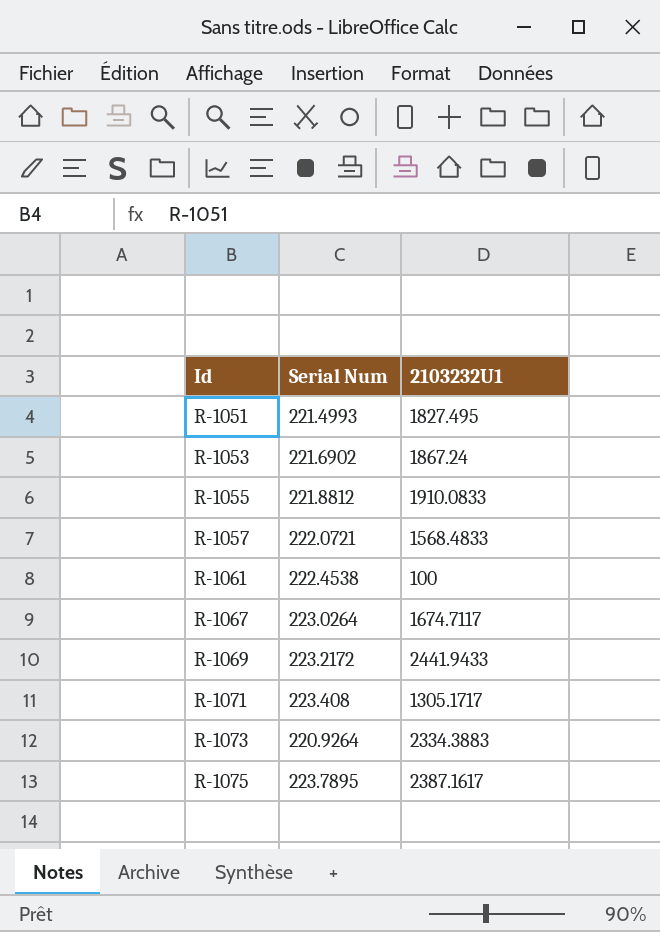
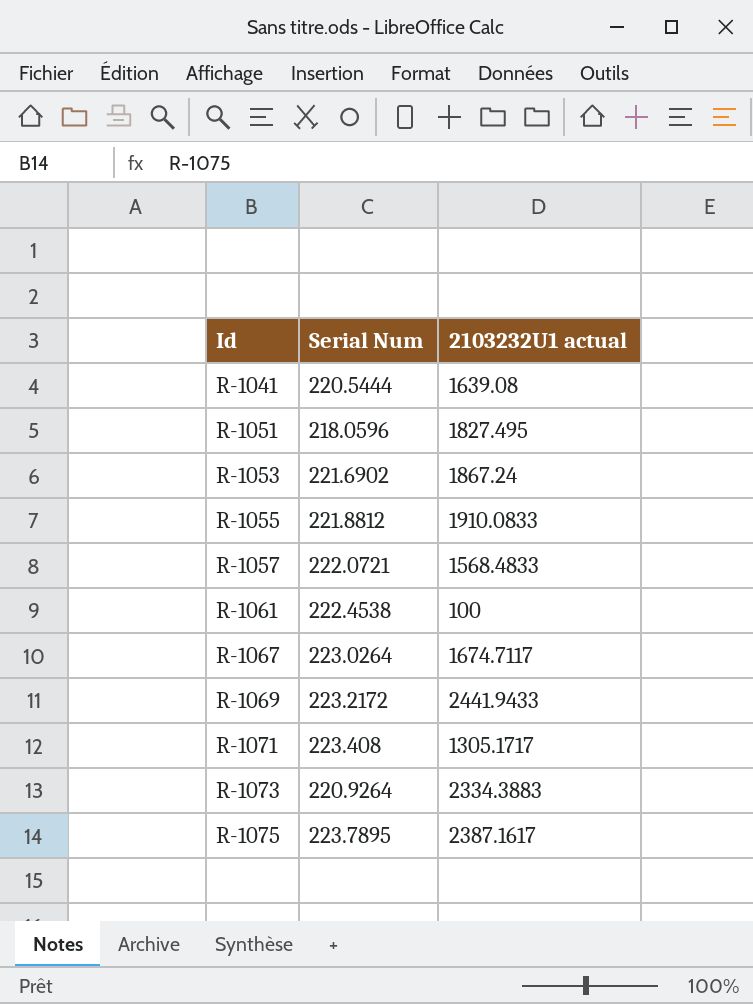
column name: 2103232U1 -> 2103232U1 actual
row R-1041: none -> 220.5444 | 1639.08
R-1051 | Serial Num: 221.4993 -> 218.0596

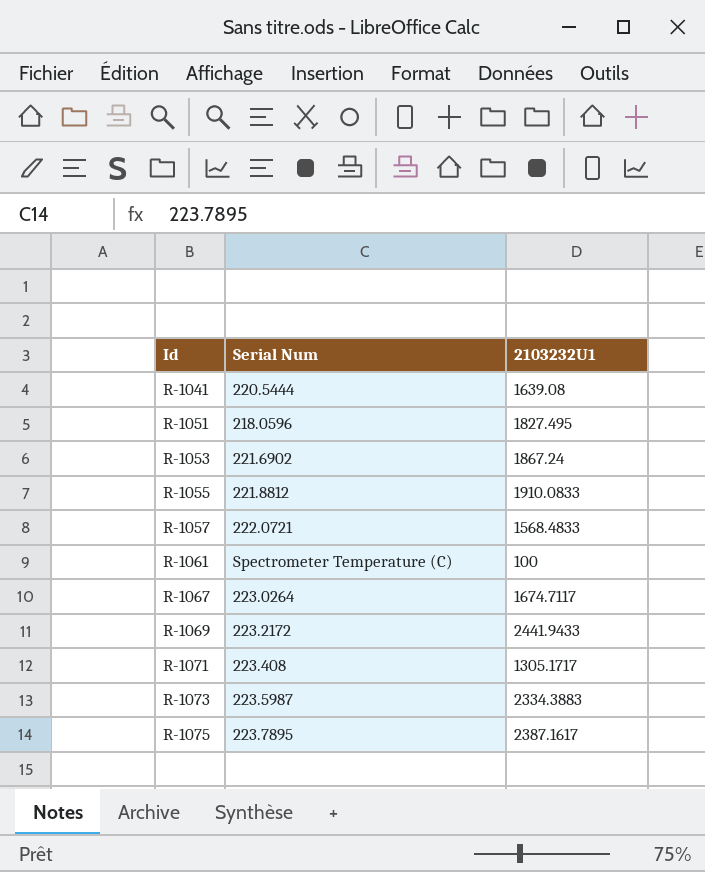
column name: 2103232U1 actual -> 2103232U1
R-1061 | Serial Num: 222.4538 -> Spectrometer Temperature (C)
R-1073 | Serial Num: 220.9264 -> 223.5987

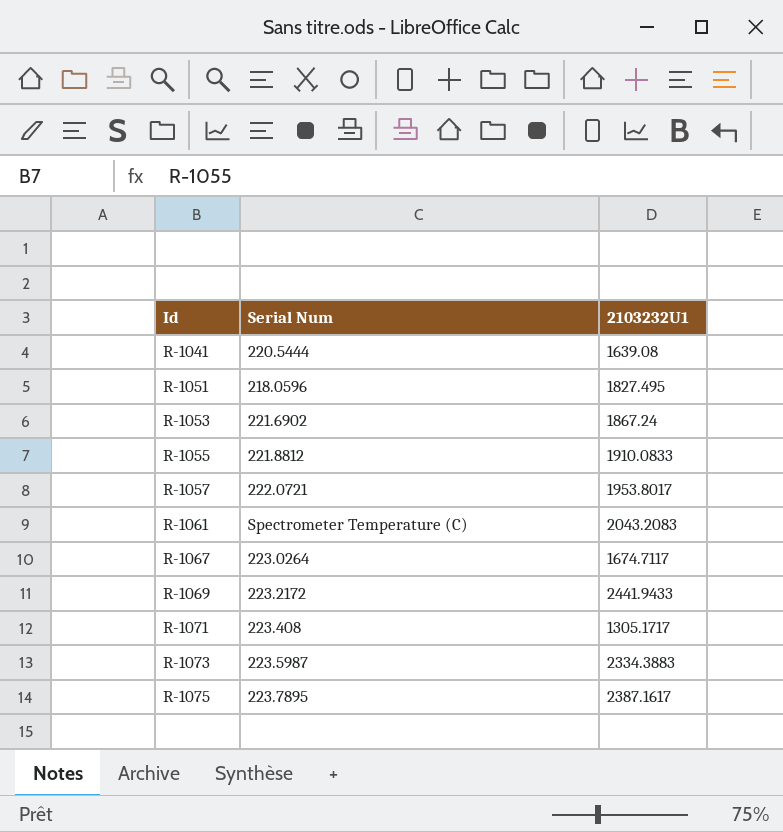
R-1057 | 2103232U1: 1568.4833 -> 1953.8017
R-1061 | 2103232U1: 100 -> 2043.2083

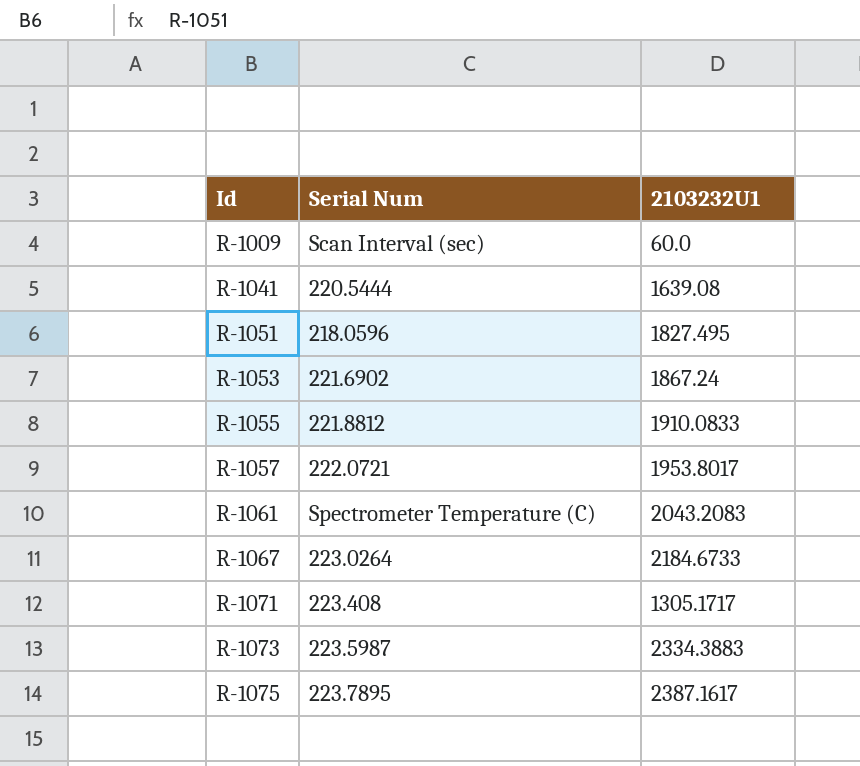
row R-1069: 223.2172 | 2441.9433 -> none
row R-1009: none -> Scan Interval (sec) | 60.0
R-1067 | 2103232U1: 1674.7117 -> 2184.6733

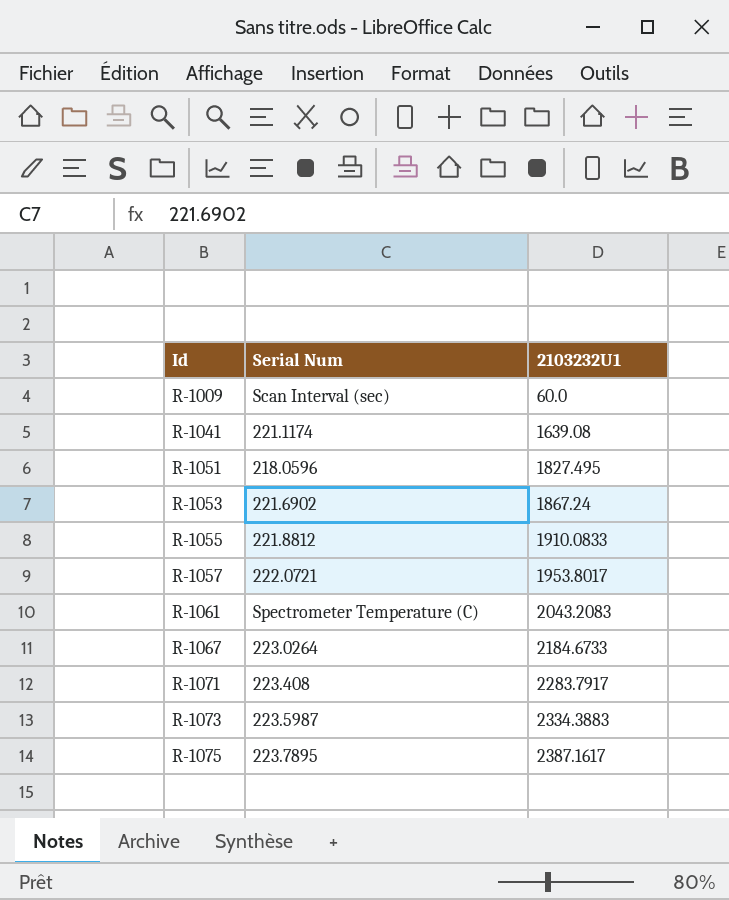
R-1041 | Serial Num: 220.5444 -> 221.1174
R-1071 | 2103232U1: 1305.1717 -> 2283.7917

